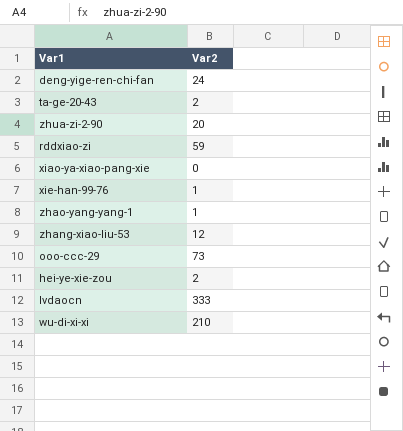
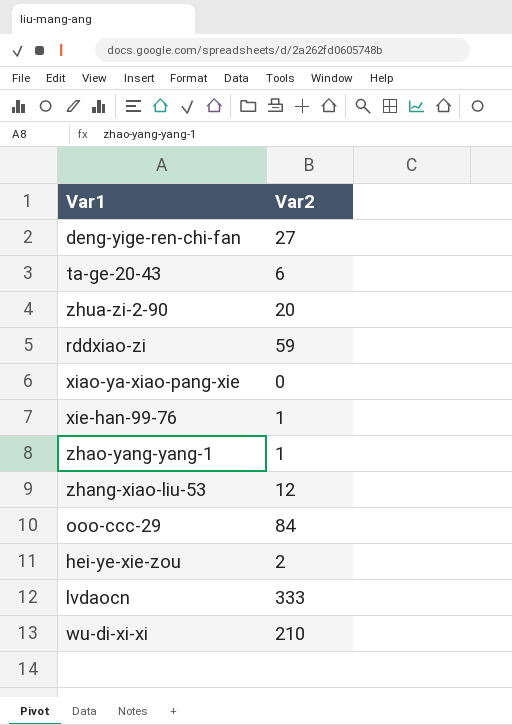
deng-yige-ren-chi-fan | Var2: 24 -> 27
ta-ge-20-43 | Var2: 2 -> 6
ooo-ccc-29 | Var2: 73 -> 84

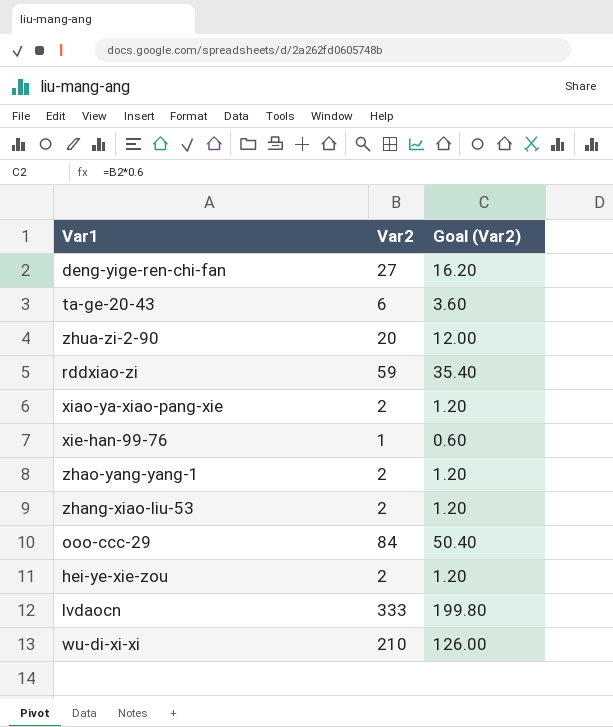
column Goal (Var2) | formula: none -> [Var2] * 0.6
xiao-ya-xiao-pang-xie | Var2: 0 -> 2
zhao-yang-yang-1 | Var2: 1 -> 2
zhang-xiao-liu-53 | Var2: 12 -> 2

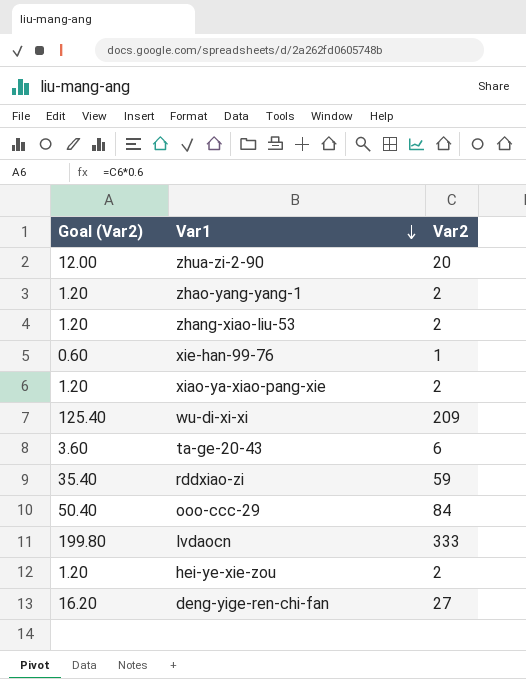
row order: none -> Var1 descending
column Goal (Var2) | position: 3 -> 1
wu-di-xi-xi | Goal (Var2): 126.00 -> 125.40
wu-di-xi-xi | Var2: 210 -> 209

